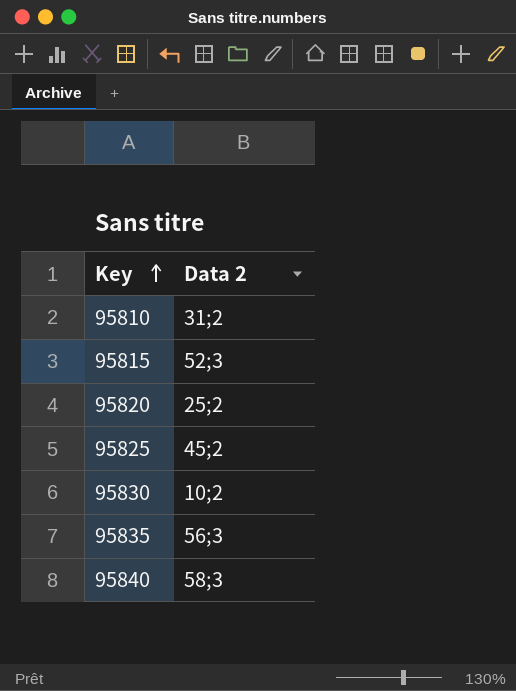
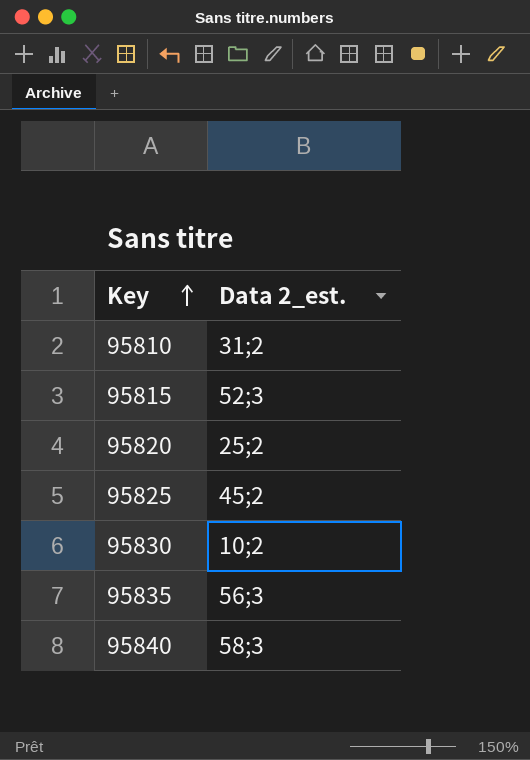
column name: Data 2 -> Data 2_est.

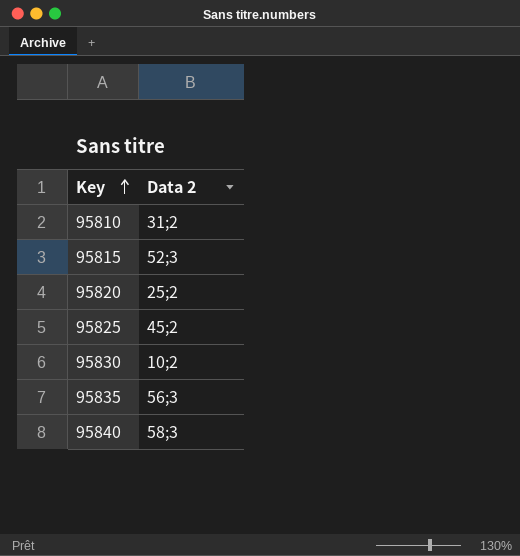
column name: Data 2_est. -> Data 2

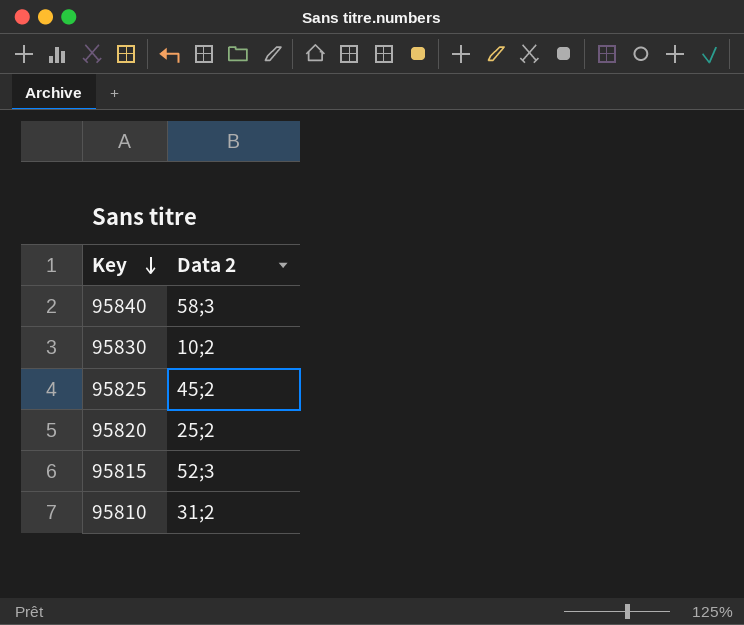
row order: Key ascending -> Key descending
row 95835: 56;3 -> none

